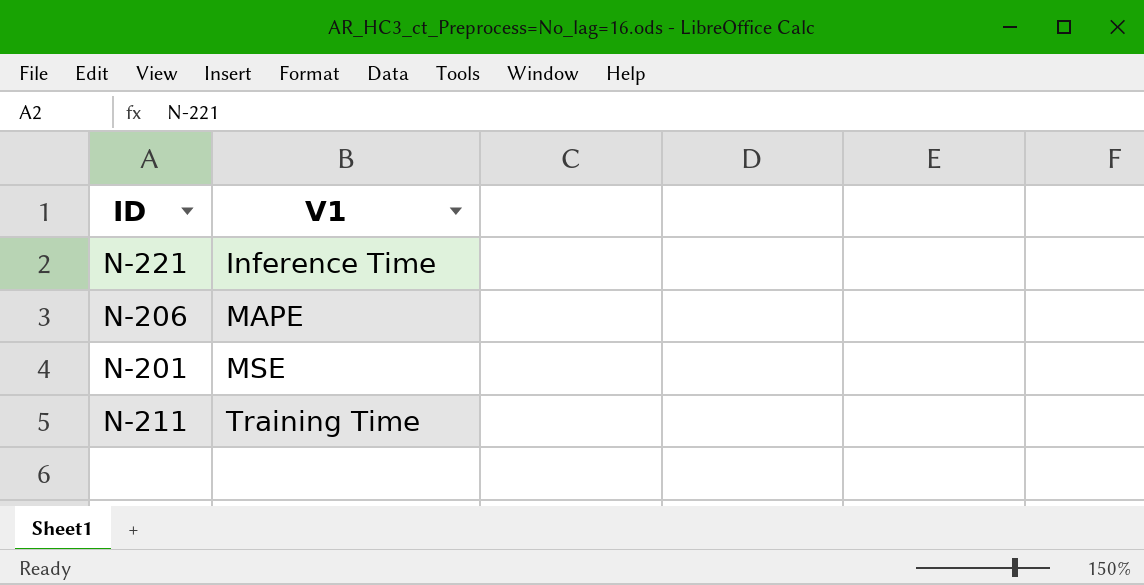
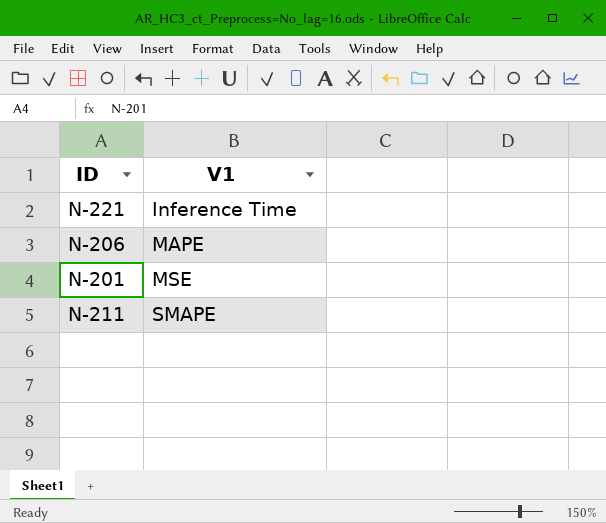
N-211 | V1: Training Time -> SMAPE

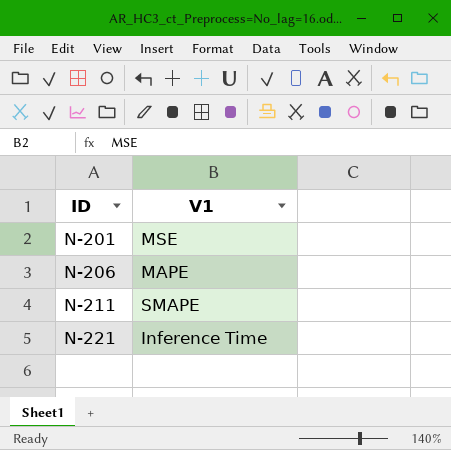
row order: V1 ascending -> ID ascending

